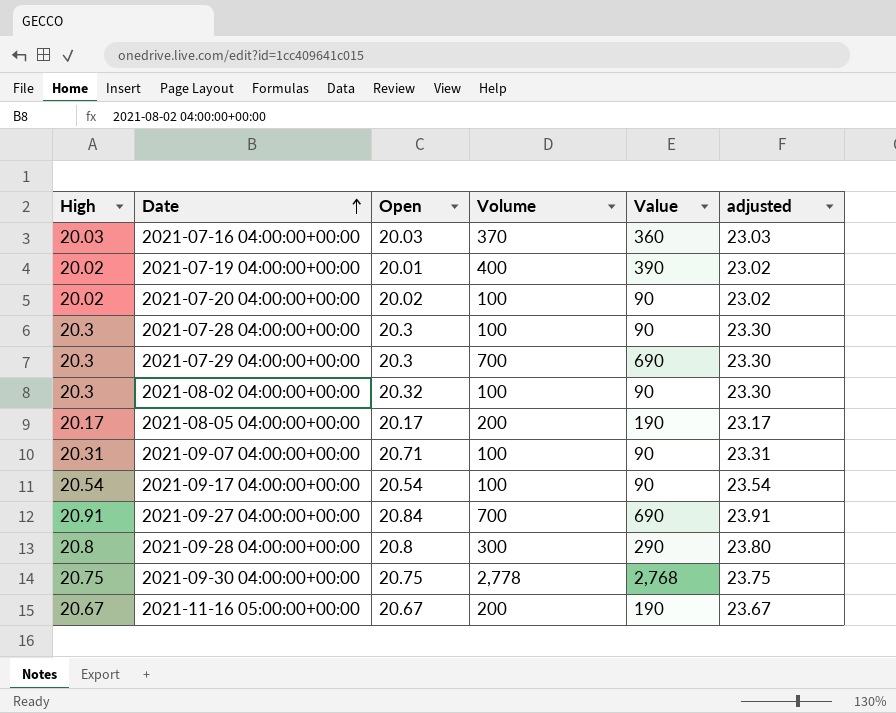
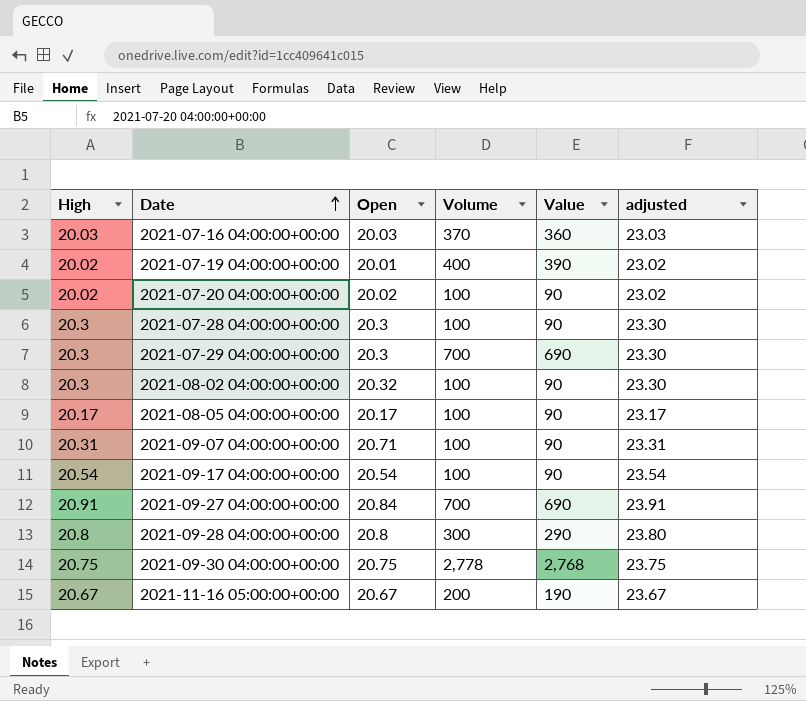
2021-08-05 04:00:00+00:00 | Volume: 200 -> 100
2021-08-05 04:00:00+00:00 | Value: 190 -> 90

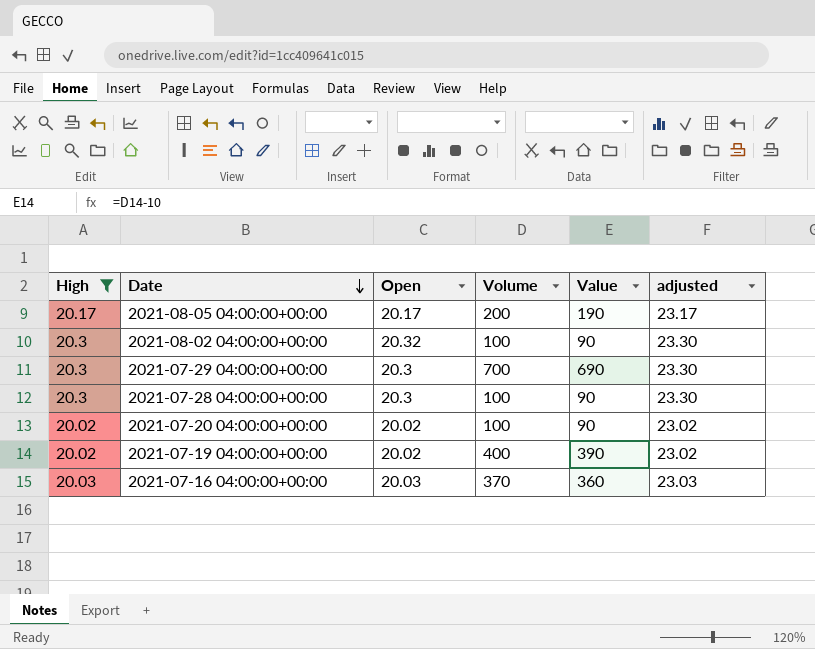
filter: none -> High <= 20.3
row order: Date ascending -> Date descending
2021-08-05 04:00:00+00:00 | Volume: 100 -> 200
2021-08-05 04:00:00+00:00 | Value: 90 -> 190
2021-07-19 04:00:00+00:00 | Open: 20.01 -> 20.02

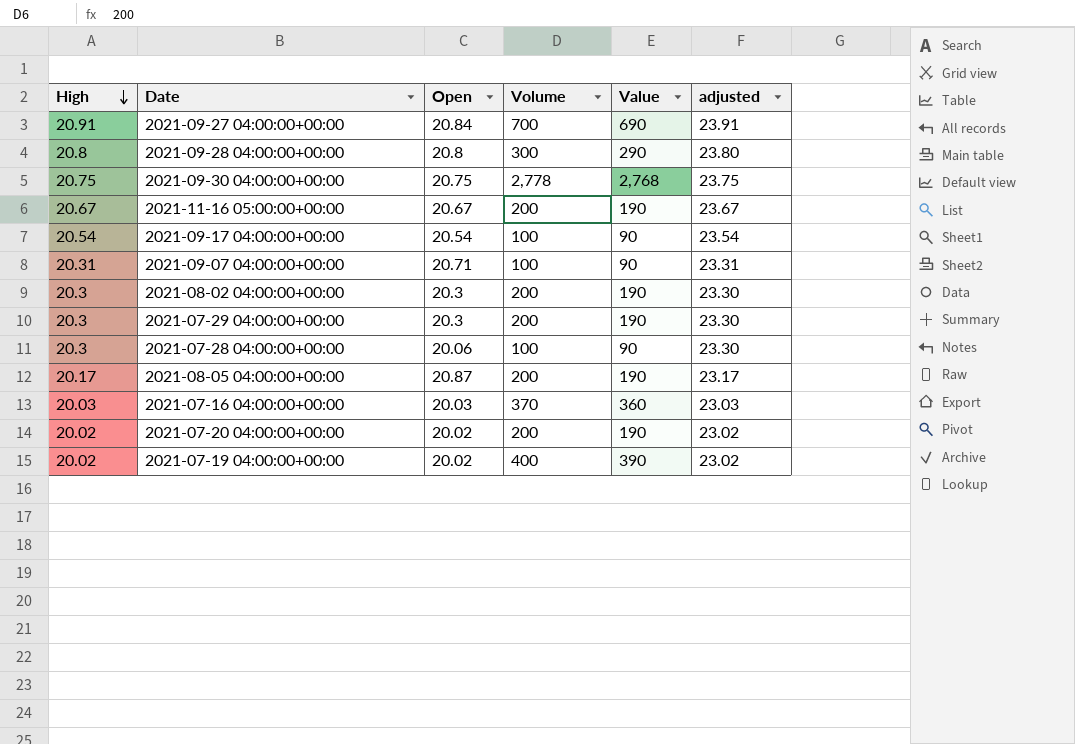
filter: High <= 20.3 -> none
row order: Date descending -> High descending
2021-08-02 04:00:00+00:00 | Open: 20.32 -> 20.3
2021-08-02 04:00:00+00:00 | Volume: 100 -> 200
2021-08-02 04:00:00+00:00 | Value: 90 -> 190
2021-07-29 04:00:00+00:00 | Volume: 700 -> 200
2021-07-29 04:00:00+00:00 | Value: 690 -> 190
2021-07-28 04:00:00+00:00 | Open: 20.3 -> 20.06
2021-08-05 04:00:00+00:00 | Open: 20.17 -> 20.87
2021-07-20 04:00:00+00:00 | Volume: 100 -> 200
2021-07-20 04:00:00+00:00 | Value: 90 -> 190

